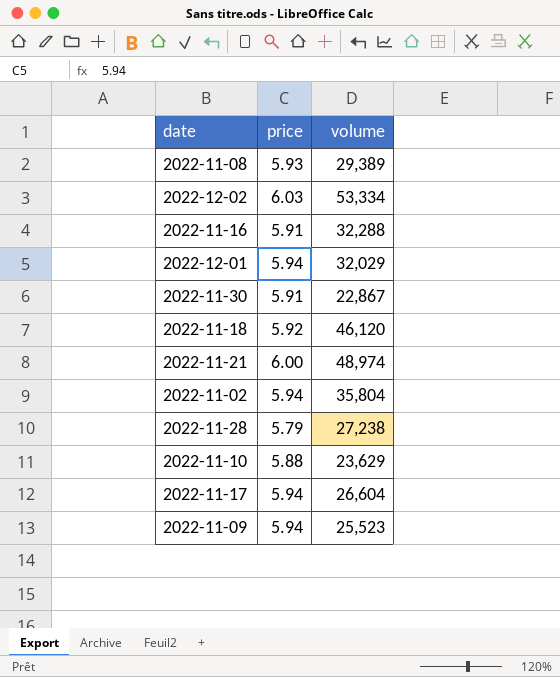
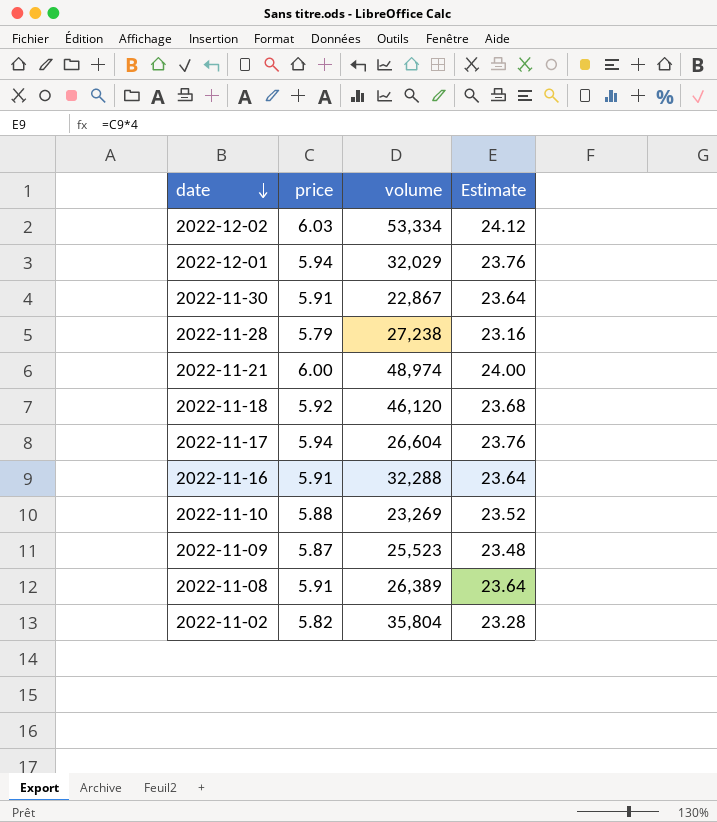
row order: none -> date descending
column Estimate | formula: none -> [price] * 4
2022-11-10 | volume: 23,629 -> 23,269
2022-11-09 | price: 5.94 -> 5.87
2022-11-08 | price: 5.93 -> 5.91
2022-11-08 | volume: 29,389 -> 26,389
2022-11-02 | price: 5.94 -> 5.82

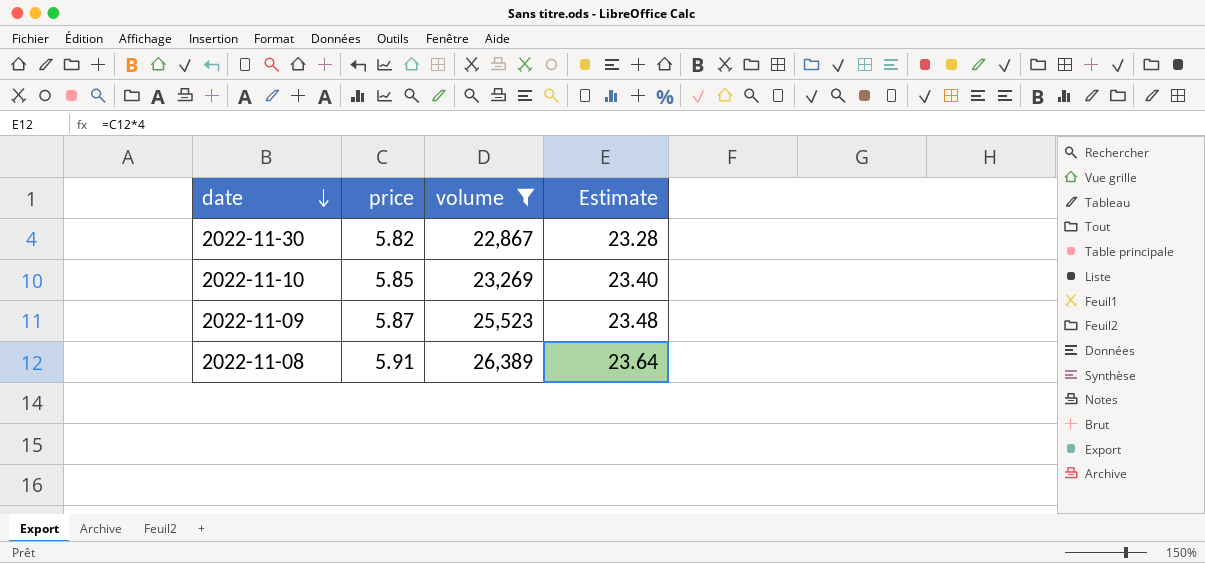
filter: none -> volume <= 26,389
2022-11-30 | price: 5.91 -> 5.82
2022-11-30 | Estimate: 23.64 -> 23.28
2022-11-10 | price: 5.88 -> 5.85
2022-11-10 | Estimate: 23.52 -> 23.40

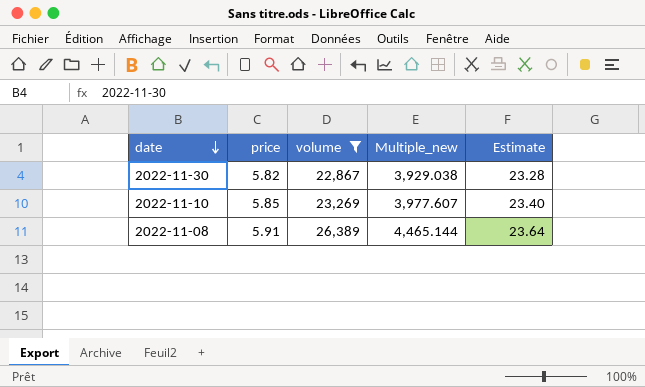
column Multiple_new | formula: none -> [volume] / [price]
row 2022-11-09: 5.87 | 25,523 | 23.48 -> none

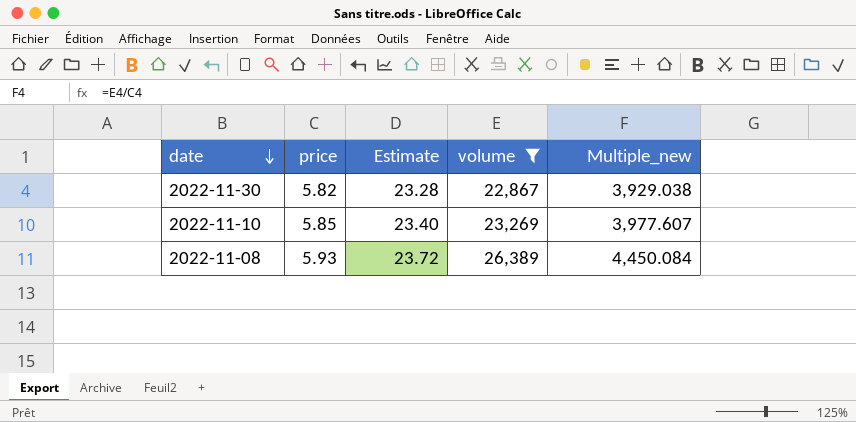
column Estimate | position: 5 -> 3
2022-11-08 | price: 5.91 -> 5.93
2022-11-08 | Estimate: 23.64 -> 23.72
2022-11-08 | Multiple_new: 4,465.144 -> 4,450.084

